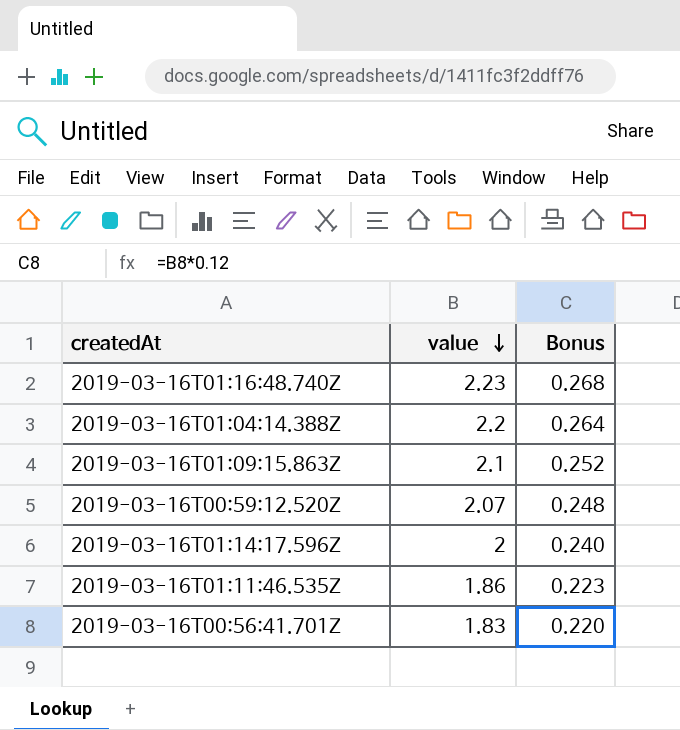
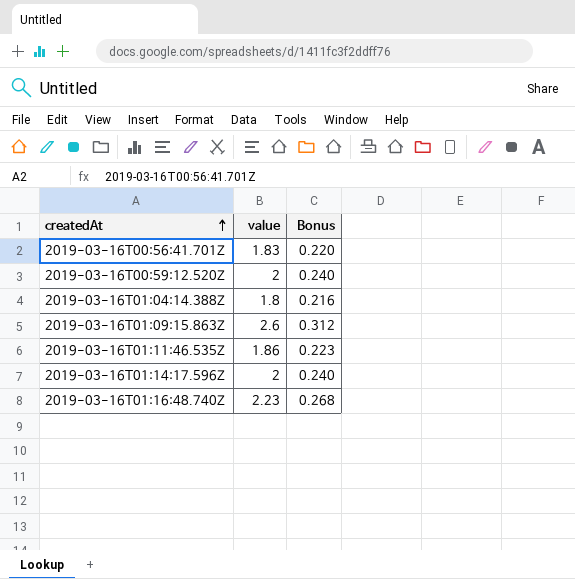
row order: value descending -> createdAt ascending
2019-03-16T00:59:12.520Z | value: 2.07 -> 2
2019-03-16T00:59:12.520Z | Bonus: 0.248 -> 0.240
2019-03-16T01:04:14.388Z | value: 2.2 -> 1.8
2019-03-16T01:04:14.388Z | Bonus: 0.264 -> 0.216
2019-03-16T01:09:15.863Z | value: 2.1 -> 2.6
2019-03-16T01:09:15.863Z | Bonus: 0.252 -> 0.312

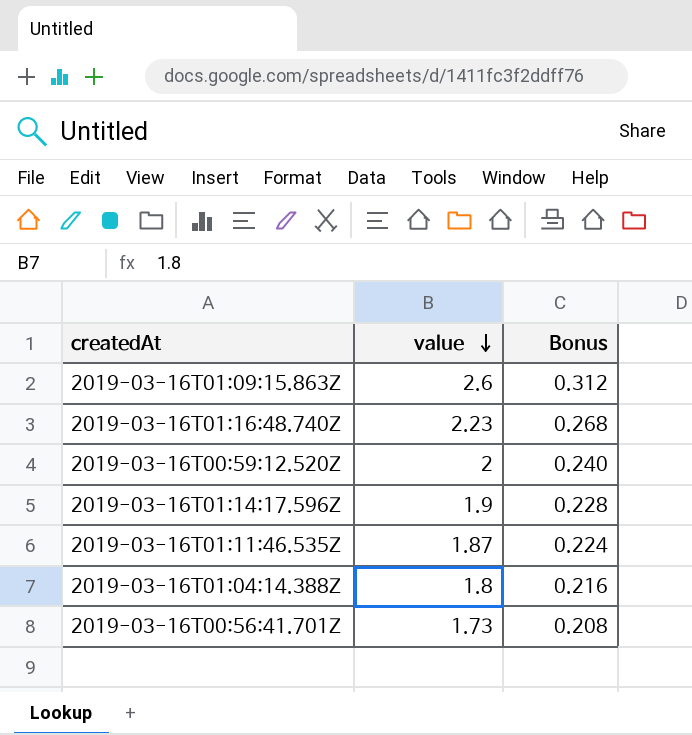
row order: createdAt ascending -> value descending
2019-03-16T01:14:17.596Z | value: 2 -> 1.9
2019-03-16T01:14:17.596Z | Bonus: 0.240 -> 0.228
2019-03-16T01:11:46.535Z | value: 1.86 -> 1.87
2019-03-16T01:11:46.535Z | Bonus: 0.223 -> 0.224
2019-03-16T00:56:41.701Z | value: 1.83 -> 1.73
2019-03-16T00:56:41.701Z | Bonus: 0.220 -> 0.208

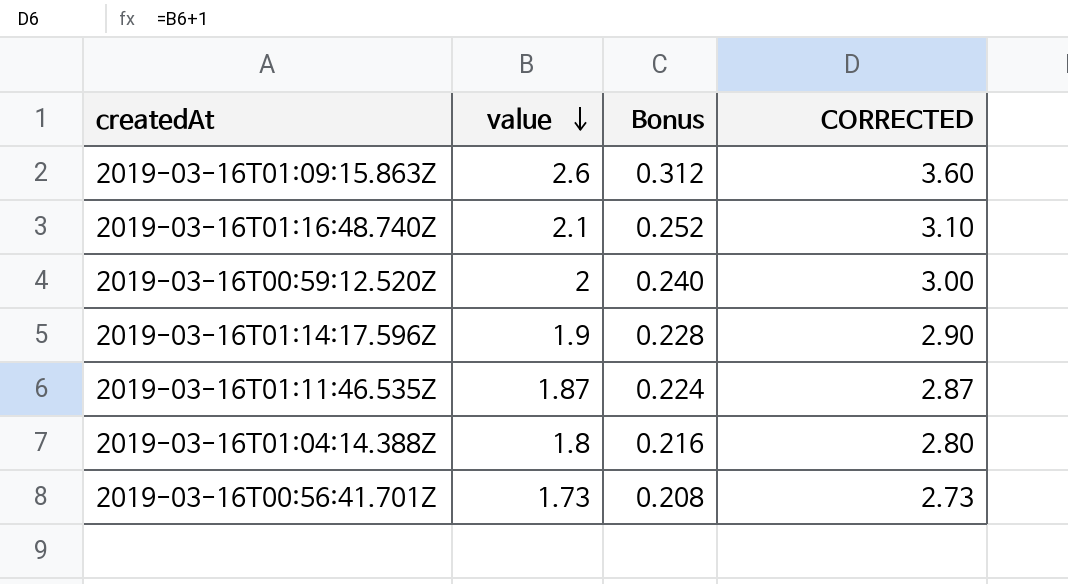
column CORRECTED | formula: none -> [value] + 1
2019-03-16T01:16:48.740Z | value: 2.23 -> 2.1
2019-03-16T01:16:48.740Z | Bonus: 0.268 -> 0.252

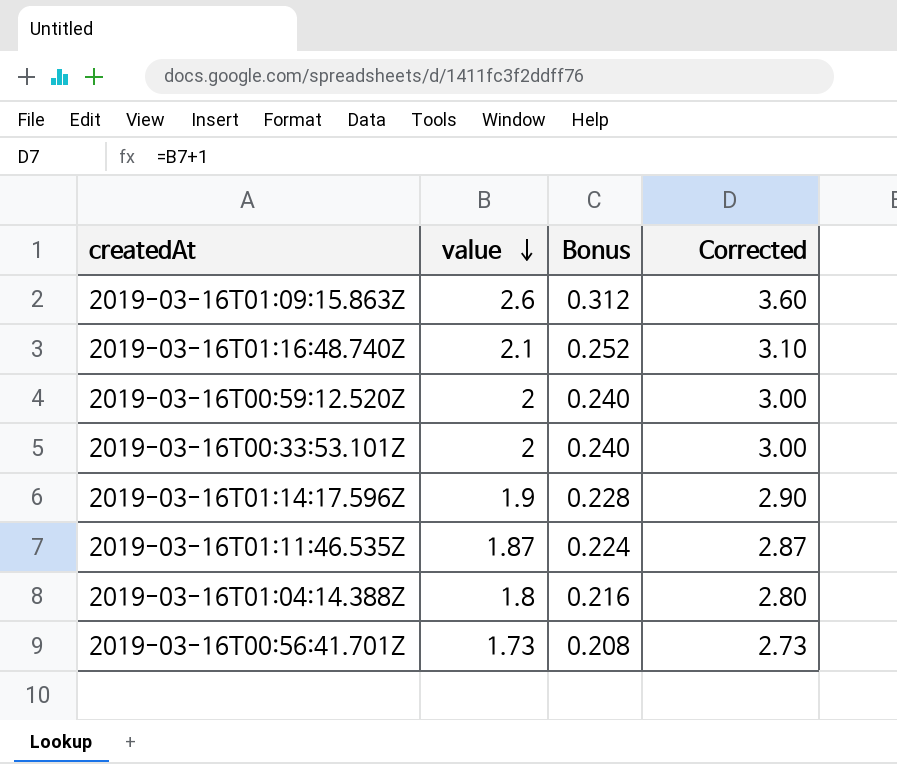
column name: CORRECTED -> Corrected
row 2019-03-16T00:33:53.101Z: none -> 2 | 0.240 | 3.00

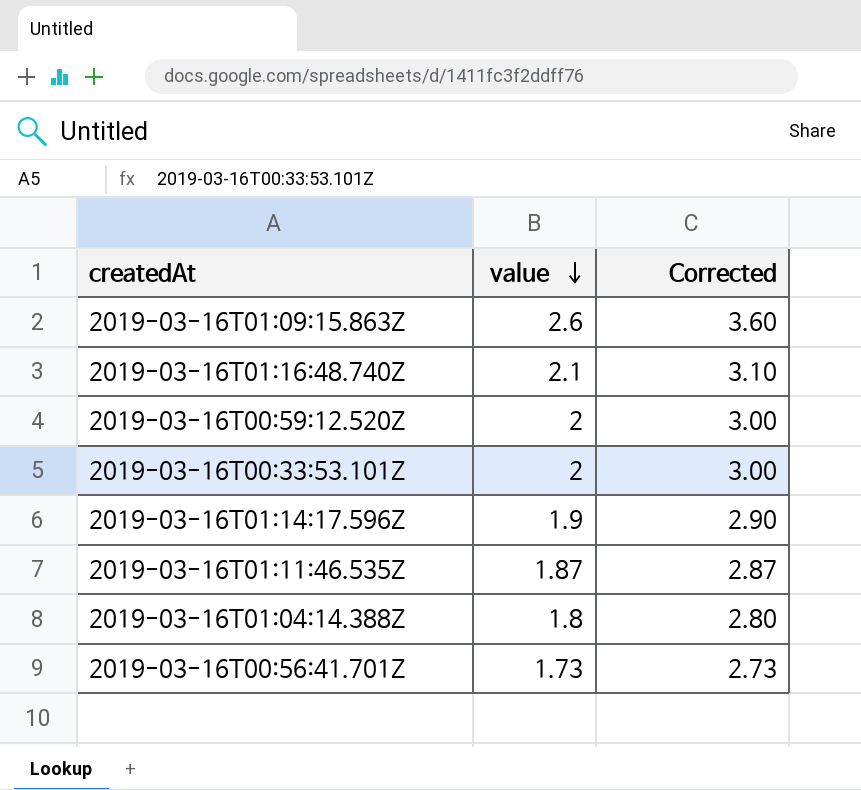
column Bonus | formula: [value] * 0.12 -> none

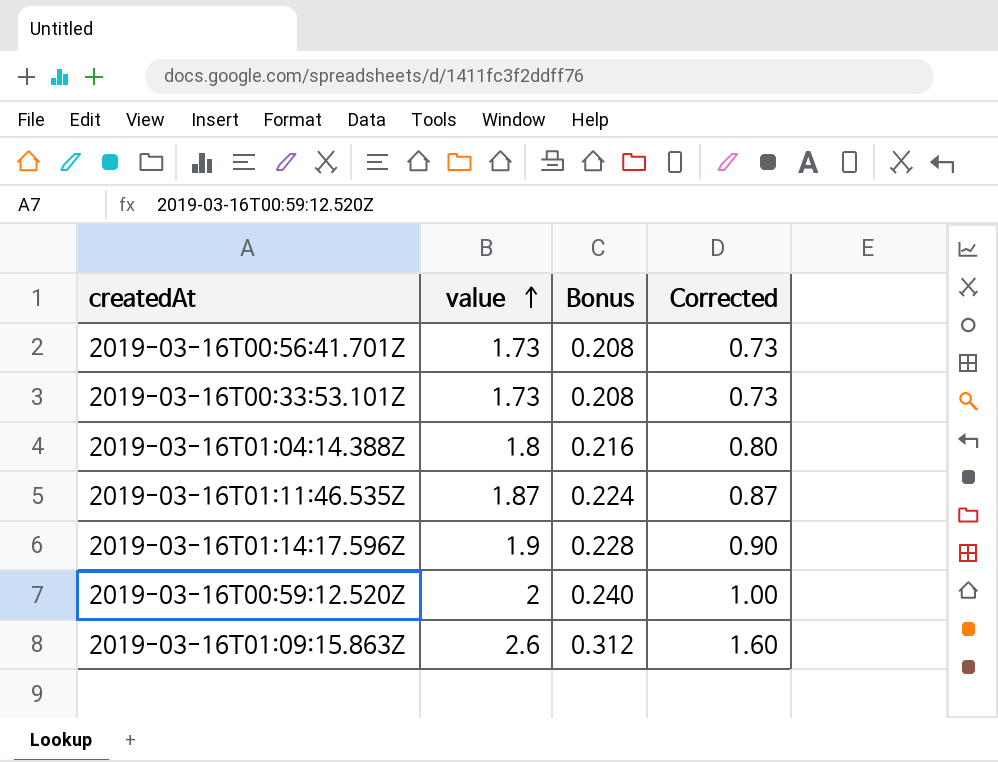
row order: value descending -> value ascending
column Bonus | formula: none -> [value] * 0.12
column Corrected | formula: [value] + 1 -> [value] - 1
row 2019-03-16T01:16:48.740Z: 2.1 | 3.10 -> none
2019-03-16T00:33:53.101Z | value: 2 -> 1.73

